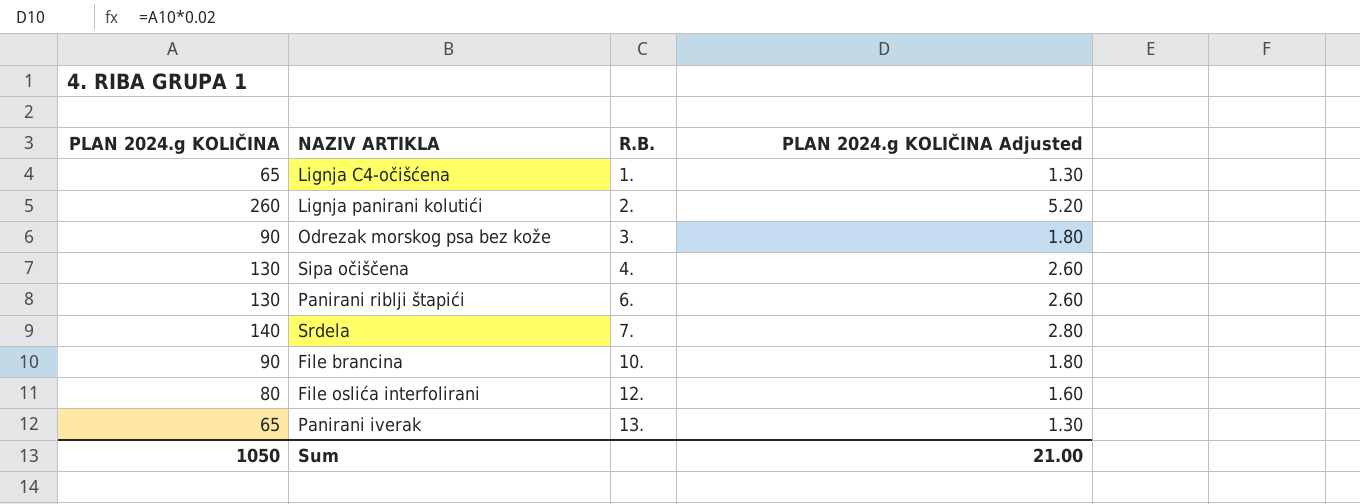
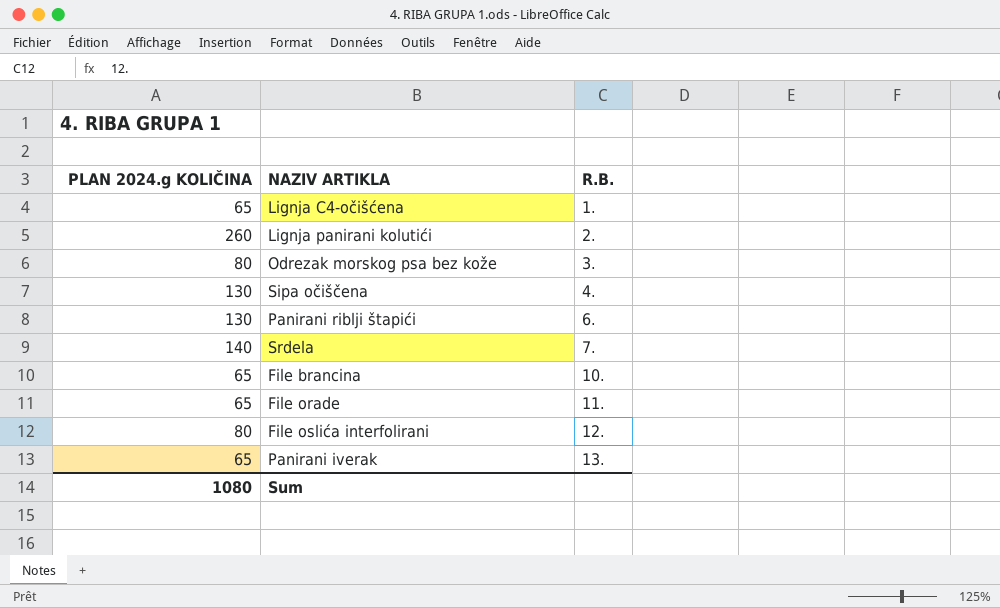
column PLAN 2024.g KOLIČINA Adjusted | formula: [PLAN 2024.g KOLIČINA] * 0.02 -> none
Odrezak morskog psa bez kože | PLAN 2024.g KOLIČINA: 90 -> 80
File brancina | PLAN 2024.g KOLIČINA: 90 -> 65
row File orade: none -> 65 | 11.
Sum | PLAN 2024.g KOLIČINA: 1050 -> 1080

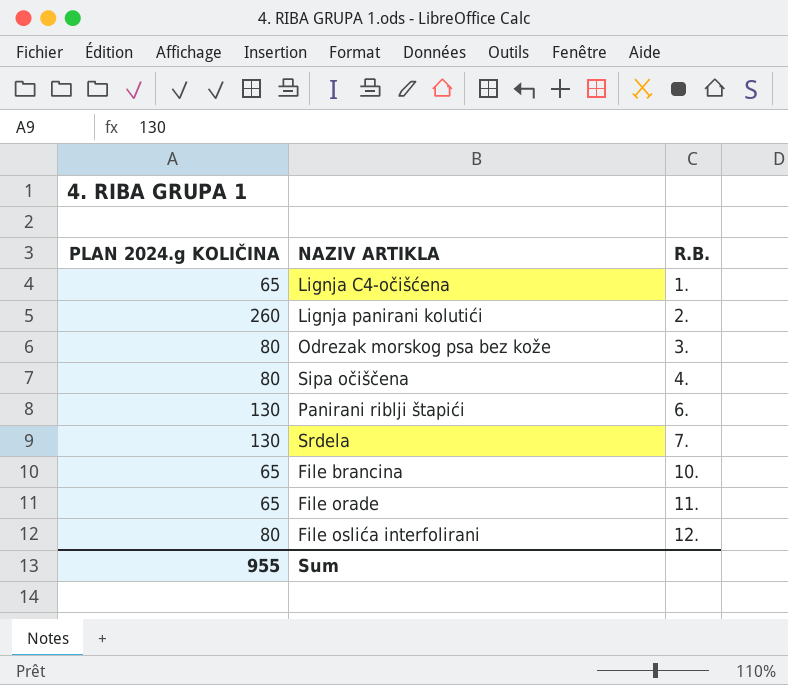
row Panirani iverak: 65 | 13. -> none
Sipa očiščena | PLAN 2024.g KOLIČINA: 130 -> 80
Srdela | PLAN 2024.g KOLIČINA: 140 -> 130
Sum | PLAN 2024.g KOLIČINA: 1080 -> 955

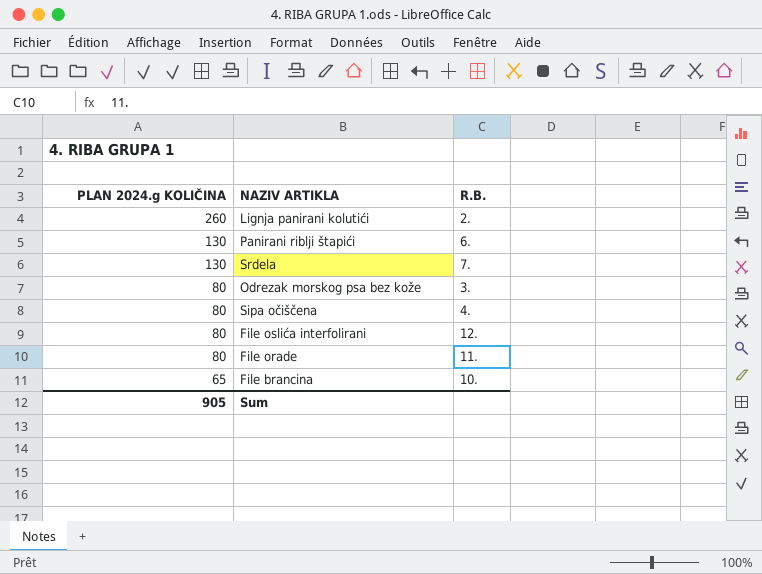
row order: R.B. ascending -> PLAN 2024.g KOLIČINA descending
row Lignja C4-očišćena: 65 | 1. -> none
File orade | PLAN 2024.g KOLIČINA: 65 -> 80
Sum | PLAN 2024.g KOLIČINA: 955 -> 905

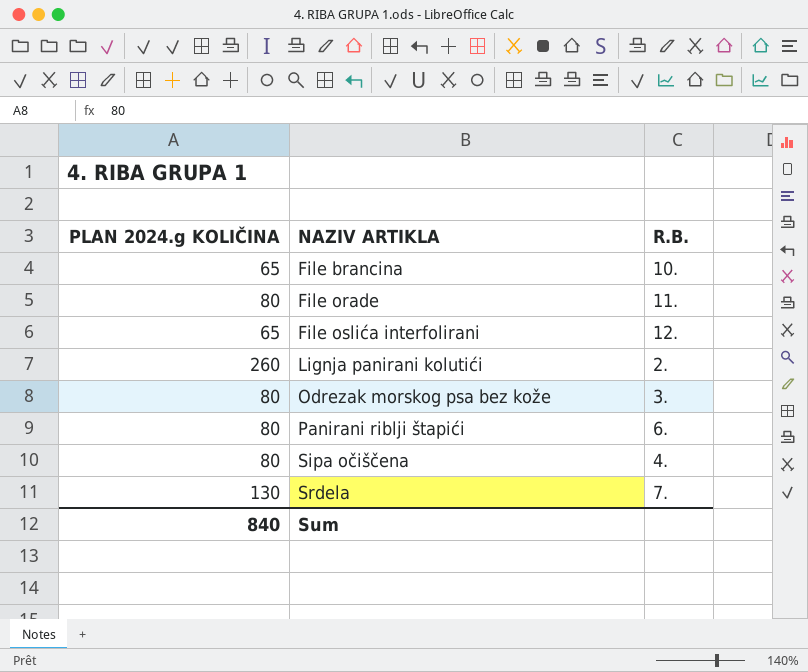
row order: PLAN 2024.g KOLIČINA descending -> NAZIV ARTIKLA ascending
File oslića interfolirani | PLAN 2024.g KOLIČINA: 80 -> 65
Panirani riblji štapići | PLAN 2024.g KOLIČINA: 130 -> 80
Sum | PLAN 2024.g KOLIČINA: 905 -> 840

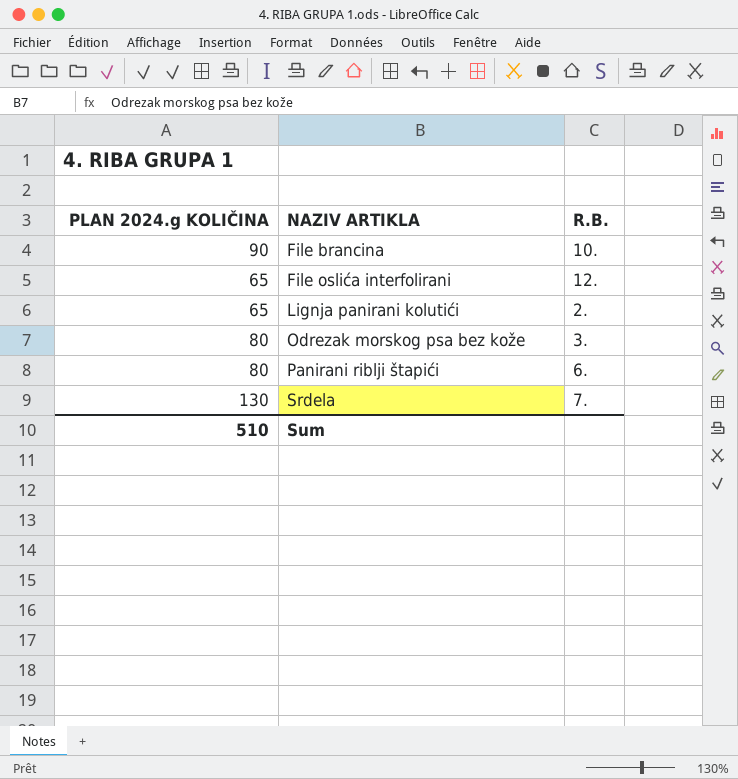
row File orade: 80 | 11. -> none
row Sipa očiščena: 80 | 4. -> none
File brancina | PLAN 2024.g KOLIČINA: 65 -> 90
Lignja panirani kolutići | PLAN 2024.g KOLIČINA: 260 -> 65
Sum | PLAN 2024.g KOLIČINA: 840 -> 510

